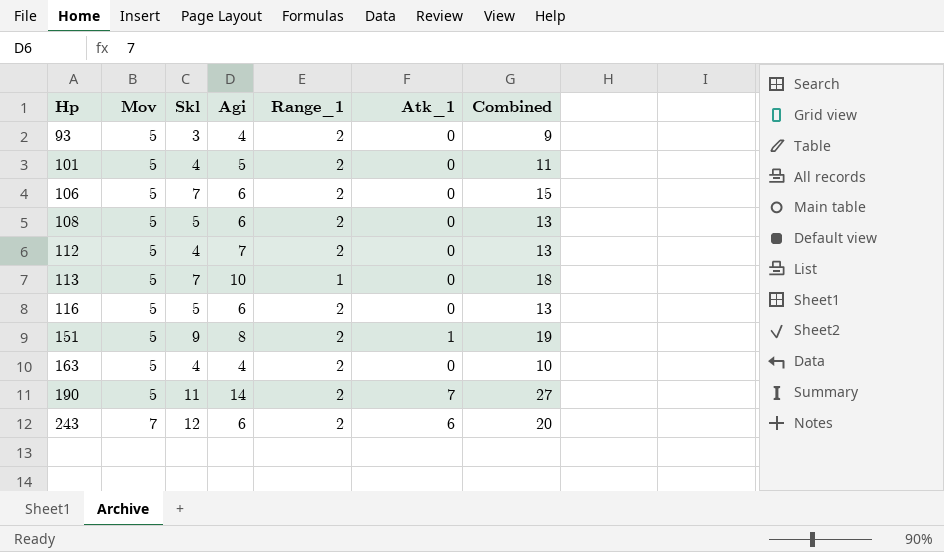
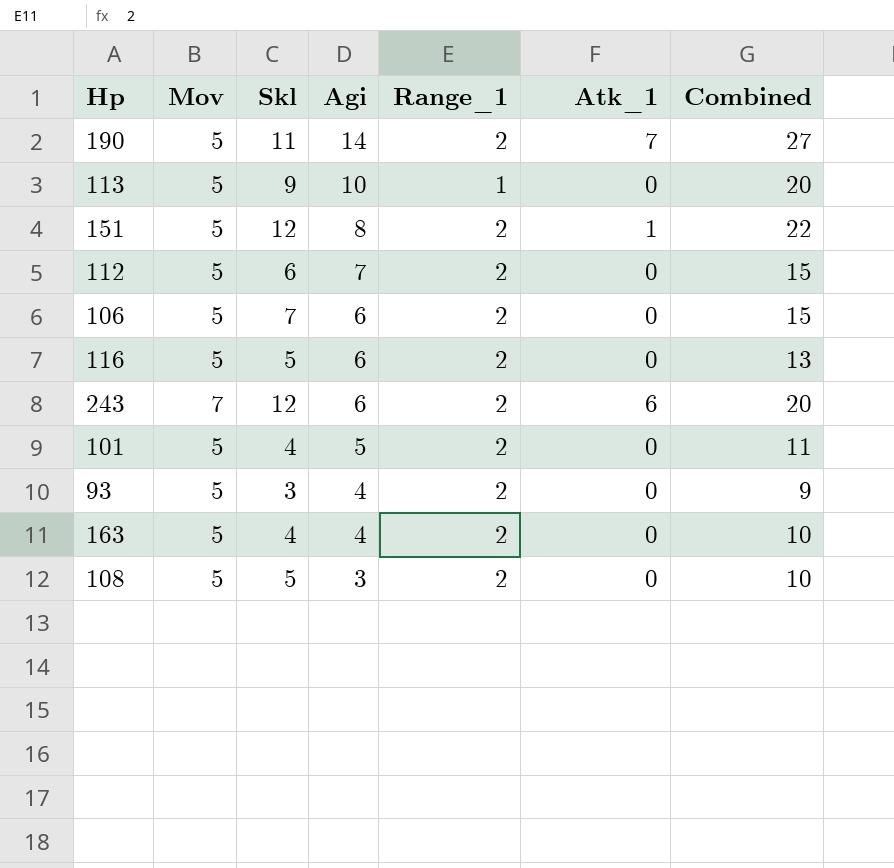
row order: Hp ascending -> Agi descending
113 | Skl: 7 -> 9
113 | Combined: 18 -> 20
151 | Skl: 9 -> 12
151 | Combined: 19 -> 22
112 | Skl: 4 -> 6
112 | Combined: 13 -> 15
108 | Agi: 6 -> 3
108 | Combined: 13 -> 10

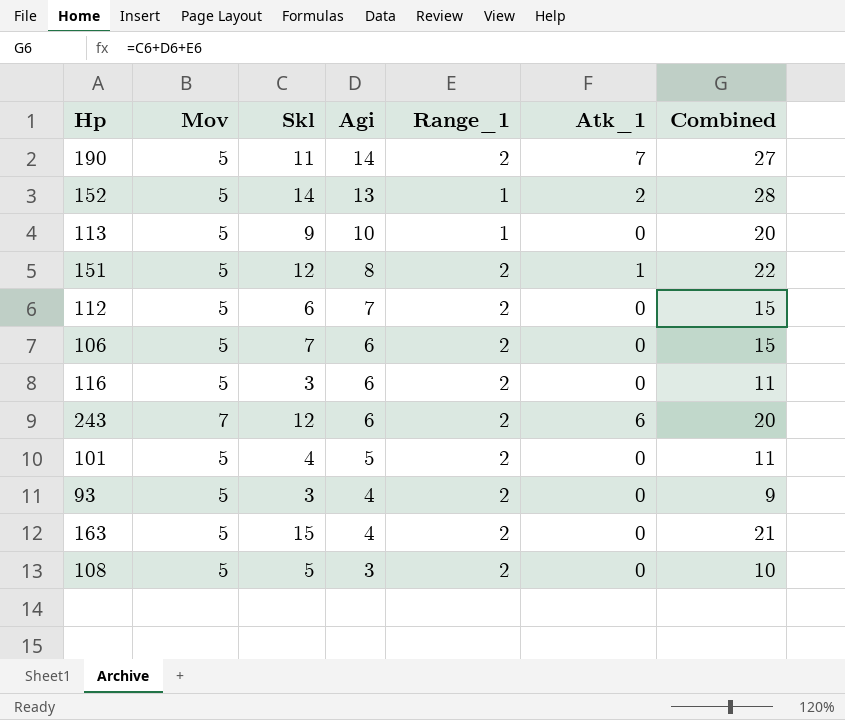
row 152: none -> 5 | 14 | 13 | 1 | 2 | 28
116 | Skl: 5 -> 3
116 | Combined: 13 -> 11
163 | Skl: 4 -> 15
163 | Combined: 10 -> 21

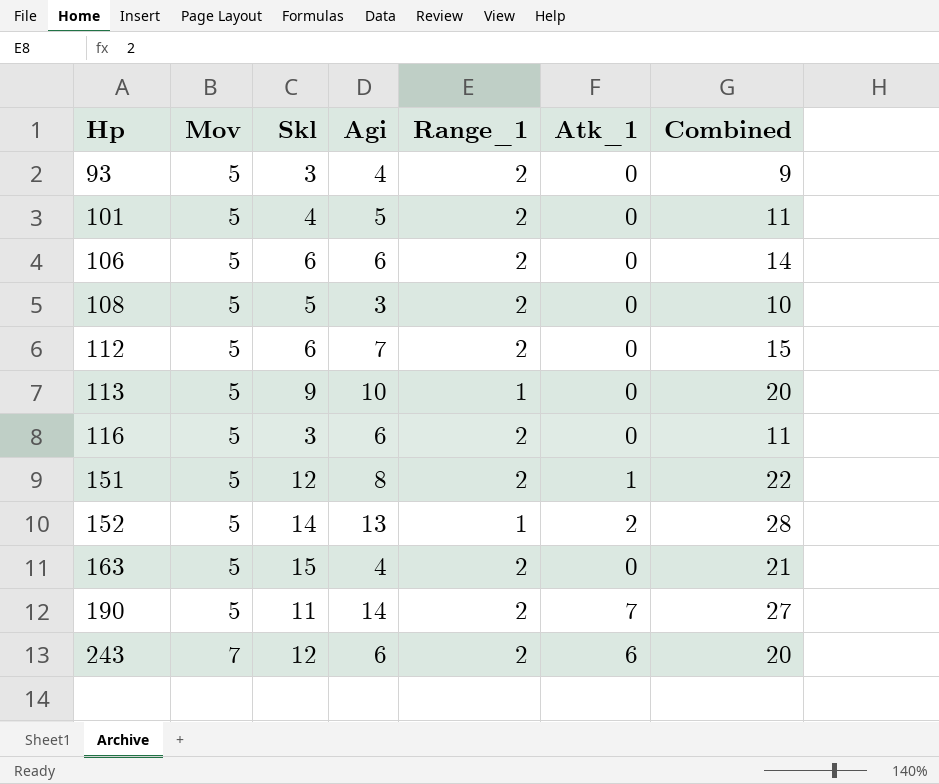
row order: Agi descending -> Hp ascending
106 | Skl: 7 -> 6
106 | Combined: 15 -> 14

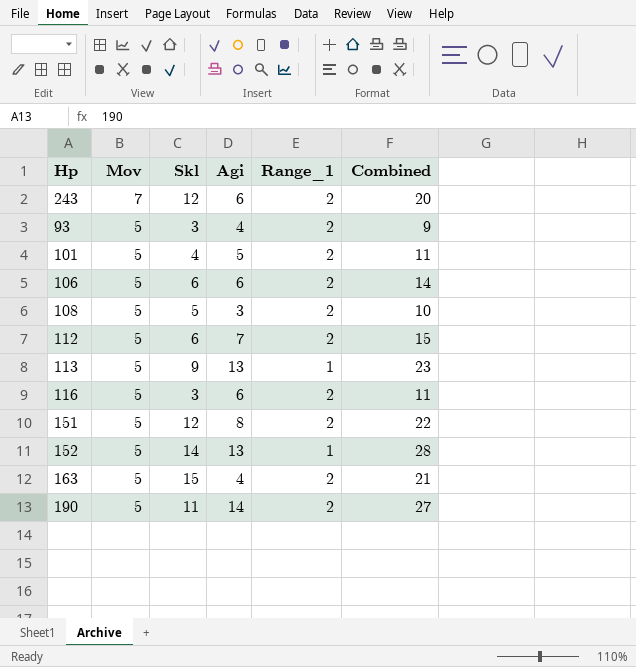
row order: Hp ascending -> Mov descending
column Atk_1 | position: 6 -> none
113 | Agi: 10 -> 13
113 | Combined: 20 -> 23

